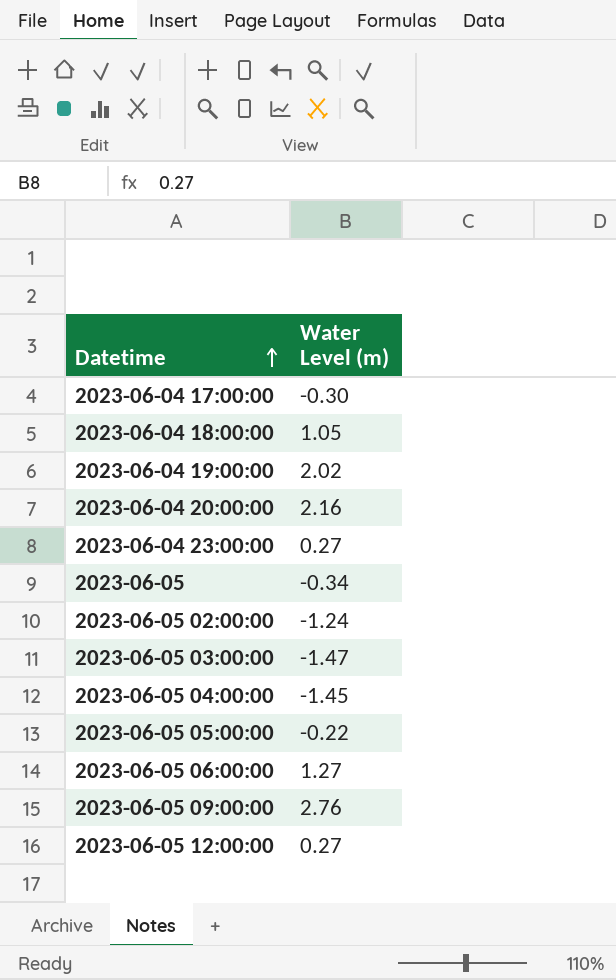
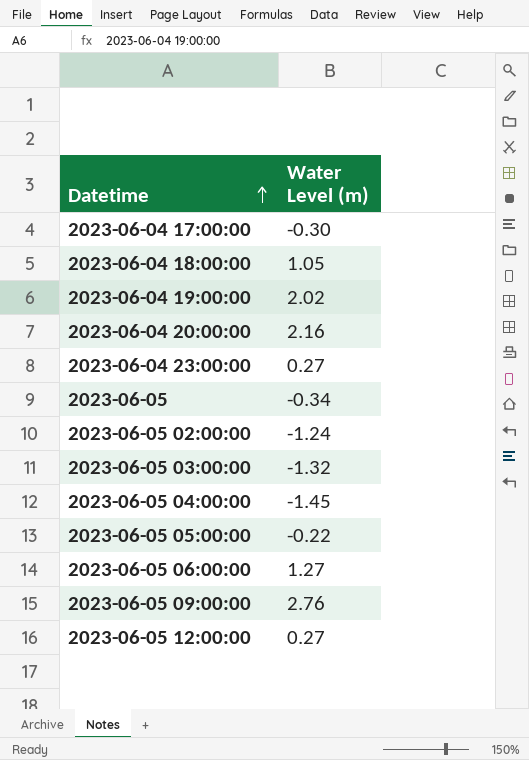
2023-06-05 03:00:00 | Water Level (m): -1.47 -> -1.32

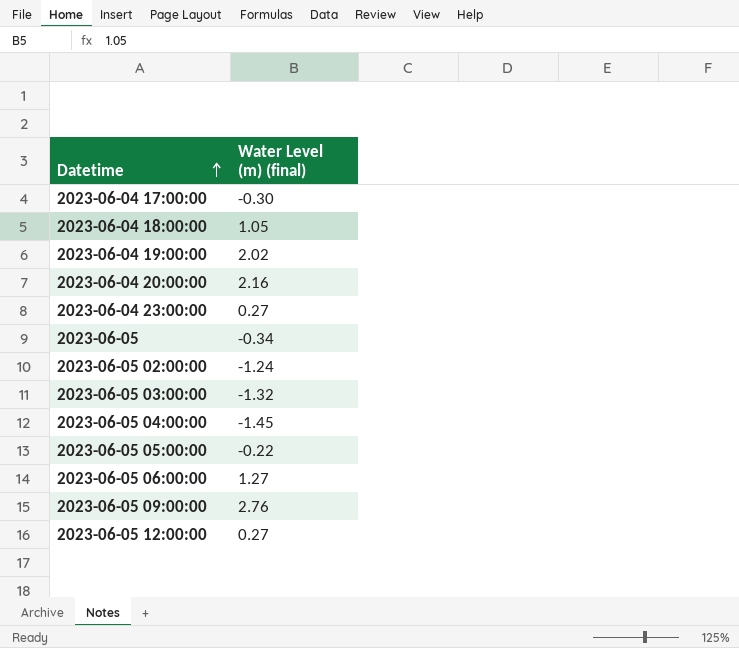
column name: Water Level (m) -> Water Level (m) (final)

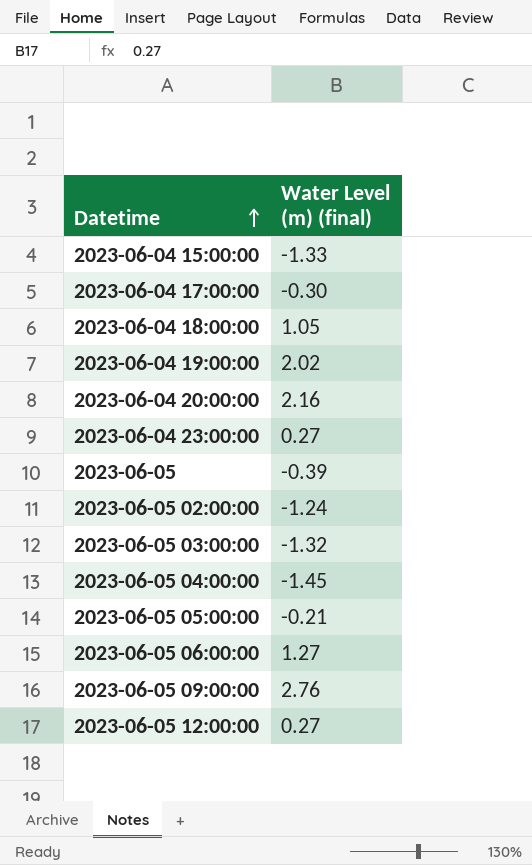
row 2023-06-04 15:00:00: none -> -1.33
2023-06-05 | Water Level (m) (final): -0.34 -> -0.39
2023-06-05 05:00:00 | Water Level (m) (final): -0.22 -> -0.21

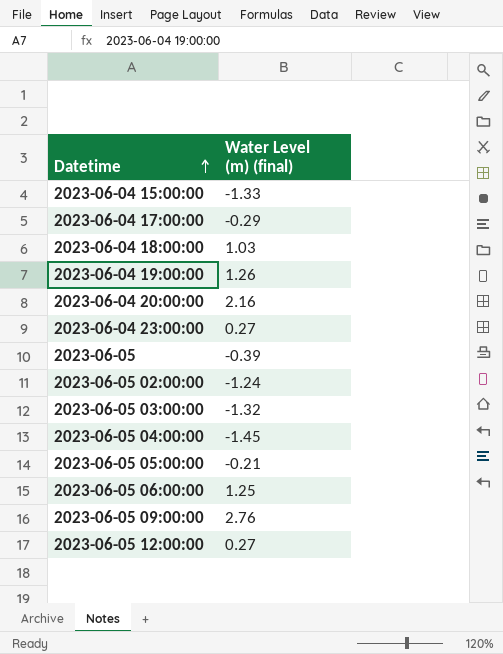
2023-06-04 17:00:00 | Water Level (m) (final): -0.30 -> -0.29
2023-06-04 18:00:00 | Water Level (m) (final): 1.05 -> 1.03
2023-06-04 19:00:00 | Water Level (m) (final): 2.02 -> 1.26
2023-06-05 06:00:00 | Water Level (m) (final): 1.27 -> 1.25

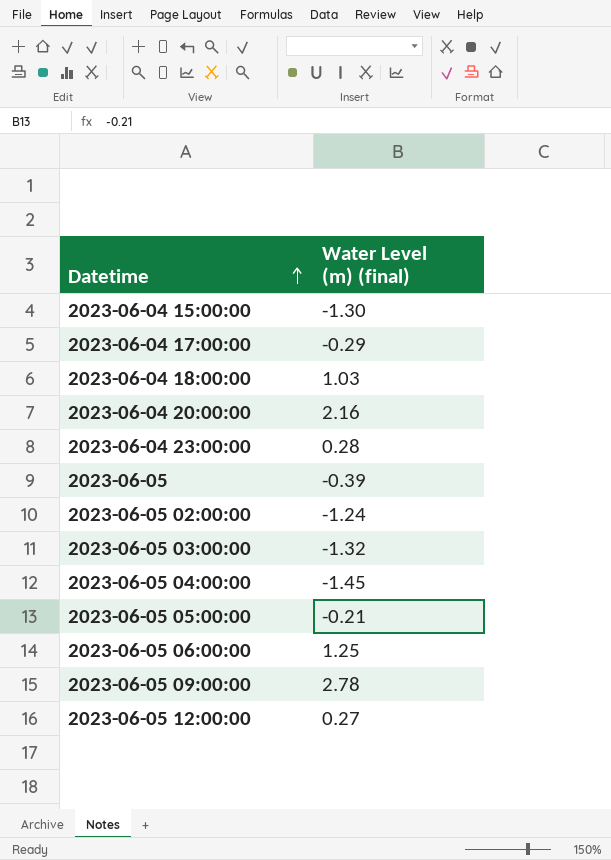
row 2023-06-04 19:00:00: 1.26 -> none
2023-06-04 15:00:00 | Water Level (m) (final): -1.33 -> -1.30
2023-06-04 23:00:00 | Water Level (m) (final): 0.27 -> 0.28
2023-06-05 09:00:00 | Water Level (m) (final): 2.76 -> 2.78

